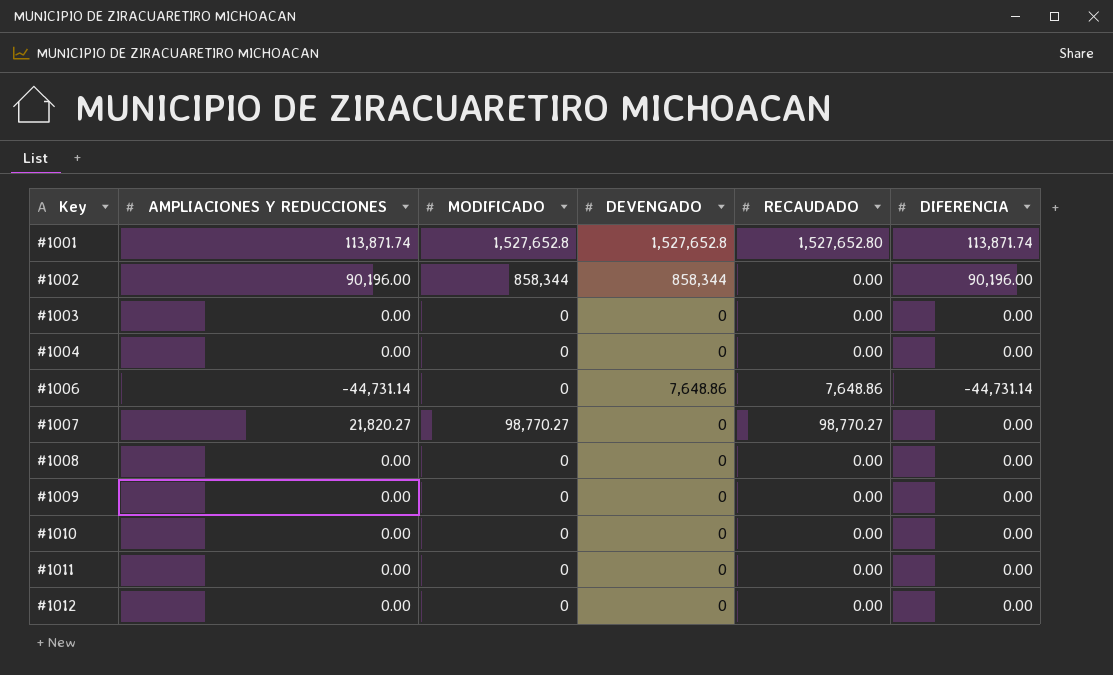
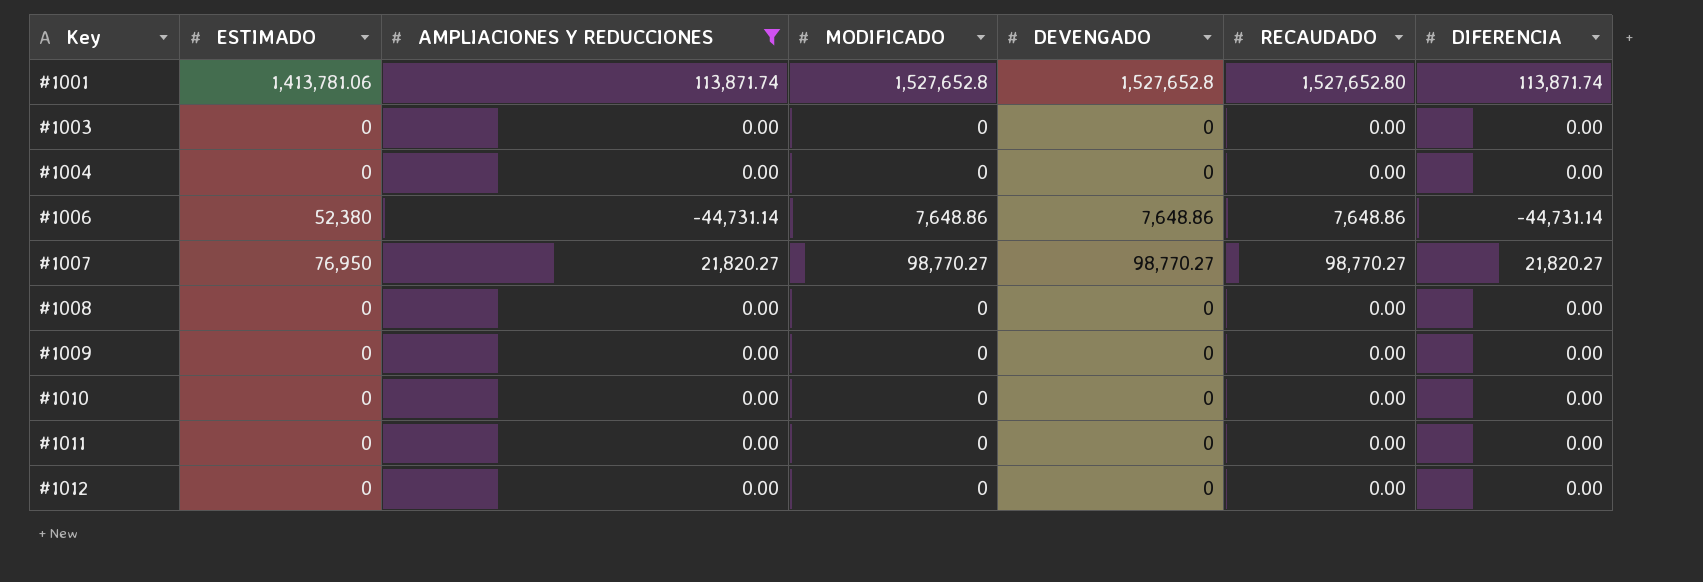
filter: none -> AMPLIACIONES Y REDUCCIONES != 90,196.00
column ESTIMADO | position: none -> 2
#1006 | MODIFICADO: 0 -> 7,648.86
#1007 | DEVENGADO: 0 -> 98,770.27
#1007 | DIFERENCIA: 0.00 -> 21,820.27

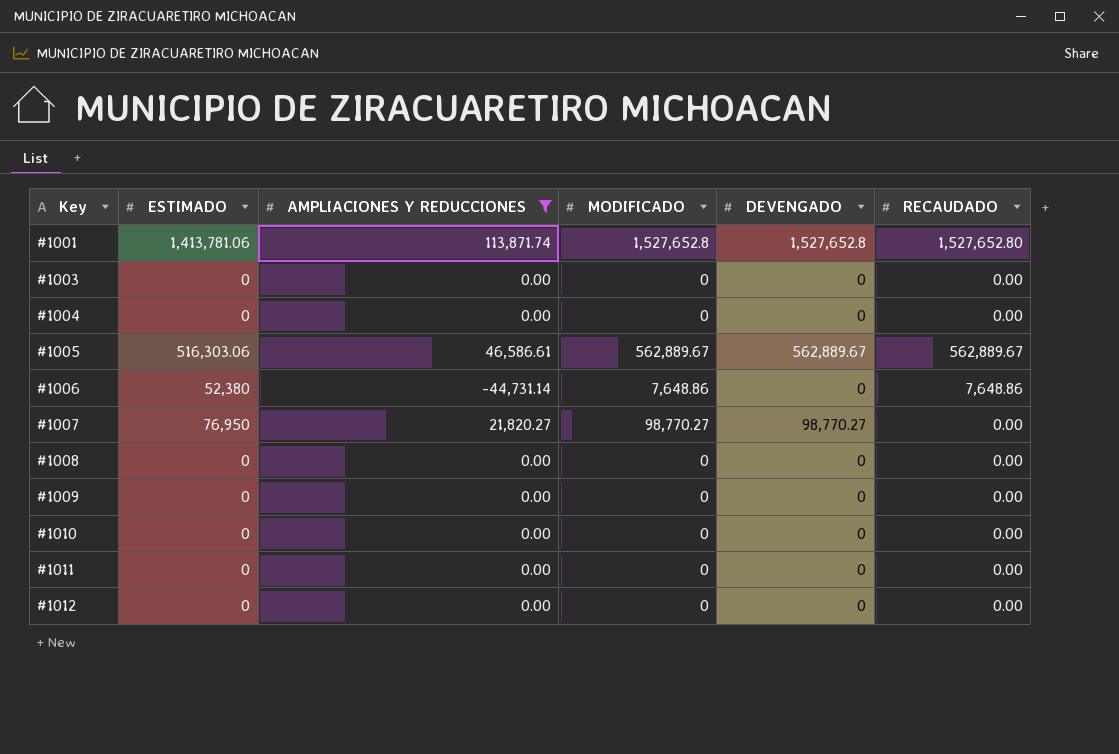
column DIFERENCIA | position: 7 -> none
row #1005: none -> 516,303.06 | 46,586.61 | 562,889.67 | 562,889.67 | 562,889.67
#1006 | DEVENGADO: 7,648.86 -> 0
#1007 | RECAUDADO: 98,770.27 -> 0.00

